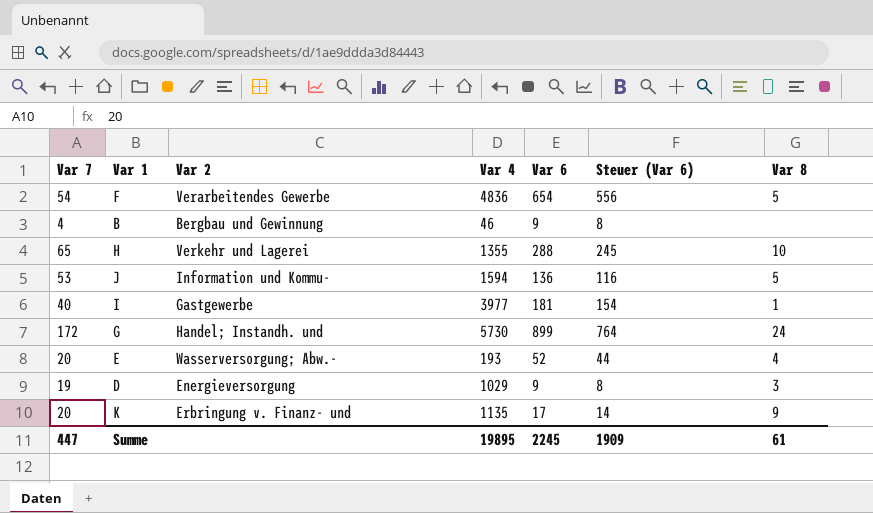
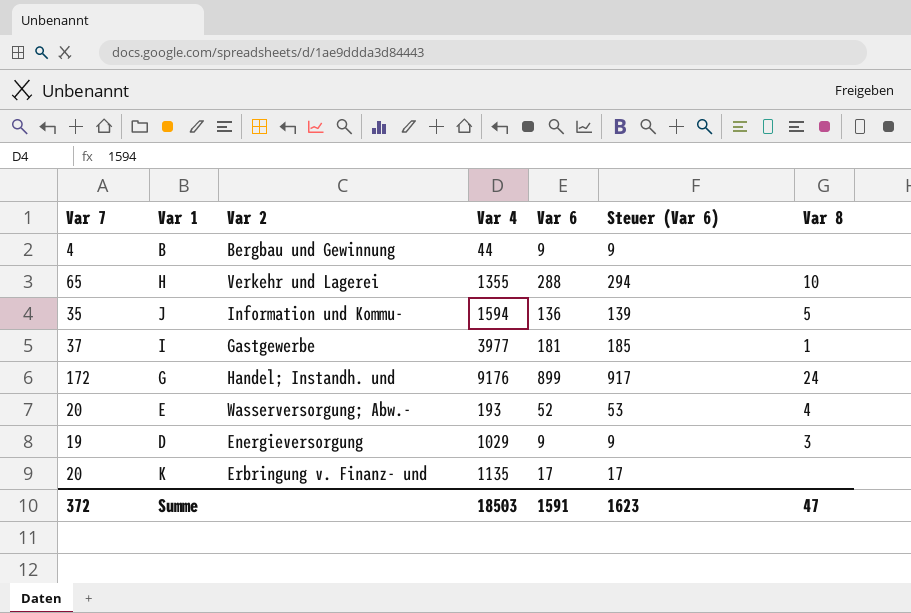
column Steuer (Var 6) | formula: [Var 6] * 0,85 -> [Var 6] * 1,02
row F: 54 | Verarbeitendes Gewerbe | 4836 | 654 | 556 | 5 -> none
B | Var 4: 46 -> 44
J | Var 7: 53 -> 35
I | Var 7: 40 -> 37
G | Var 4: 5730 -> 9176
K | Var 8: 9 -> none
Summe | Var 7: 447 -> 372
Summe | Var 4: 19895 -> 18503
Summe | Var 6: 2245 -> 1591
Summe | Steuer (Var 6): 1909 -> 1623
Summe | Var 8: 61 -> 47

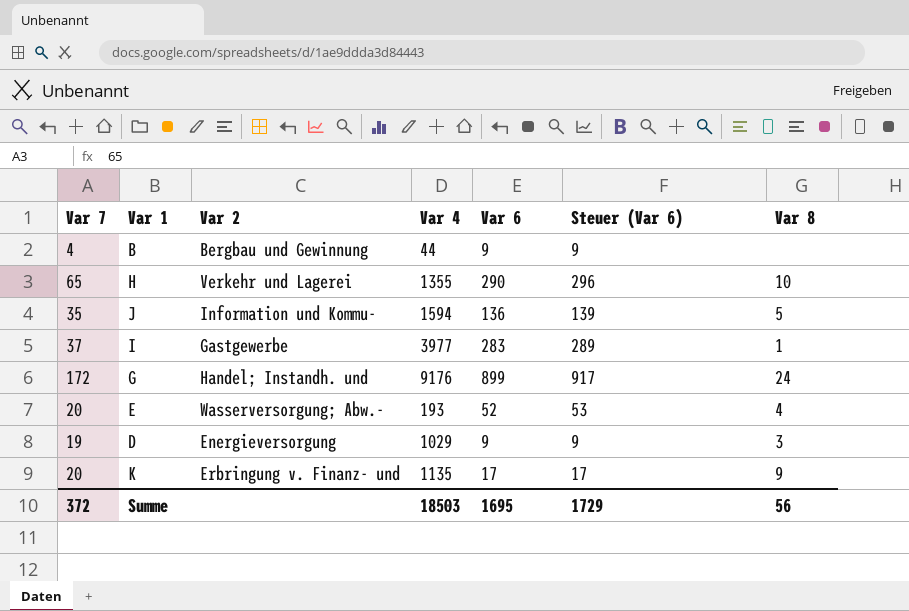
H | Var 6: 288 -> 290
H | Steuer (Var 6): 294 -> 296
I | Var 6: 181 -> 283
I | Steuer (Var 6): 185 -> 289
K | Var 8: none -> 9
Summe | Var 6: 1591 -> 1695
Summe | Steuer (Var 6): 1623 -> 1729
Summe | Var 8: 47 -> 56

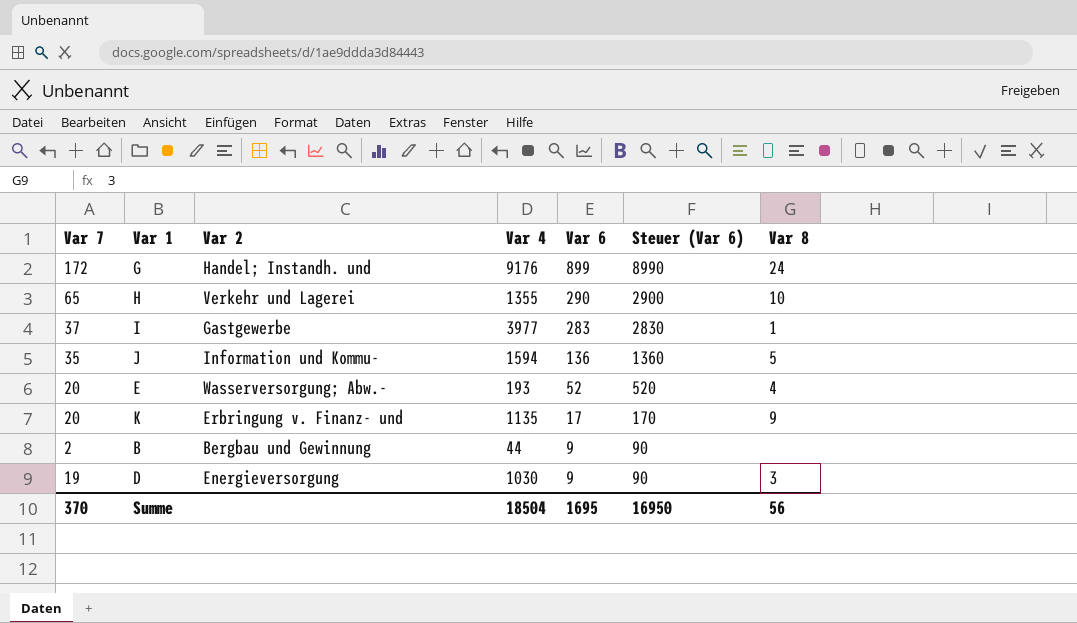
row order: none -> Var 6 descending
column Steuer (Var 6) | formula: [Var 6] * 1,02 -> [Var 6] * 10
B | Var 7: 4 -> 2
D | Var 4: 1029 -> 1030
Summe | Var 7: 372 -> 370
Summe | Var 4: 18503 -> 18504
Summe | Steuer (Var 6): 1729 -> 16950

